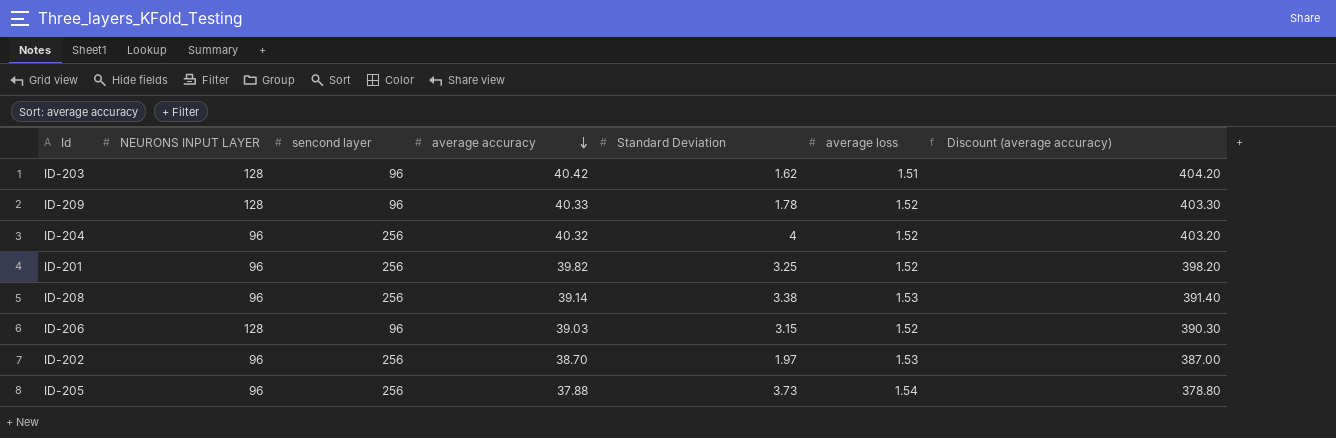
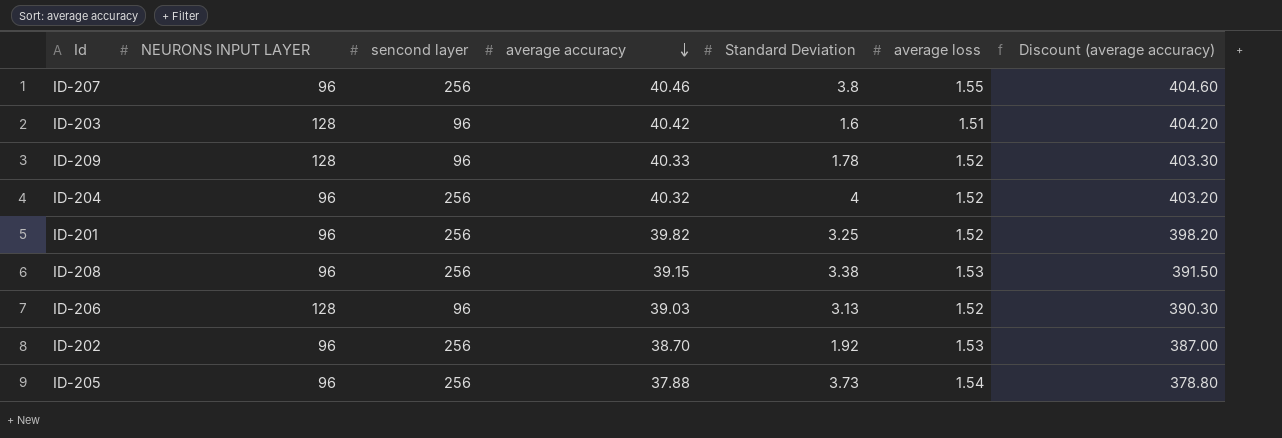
row ID-207: none -> 96 | 256 | 40.46 | 3.8 | 1.55 | 404.60
ID-203 | Standard Deviation: 1.62 -> 1.6
ID-208 | average accuracy: 39.14 -> 39.15
ID-208 | Discount (average accuracy): 391.40 -> 391.50
ID-206 | Standard Deviation: 3.15 -> 3.13
ID-202 | Standard Deviation: 1.97 -> 1.92

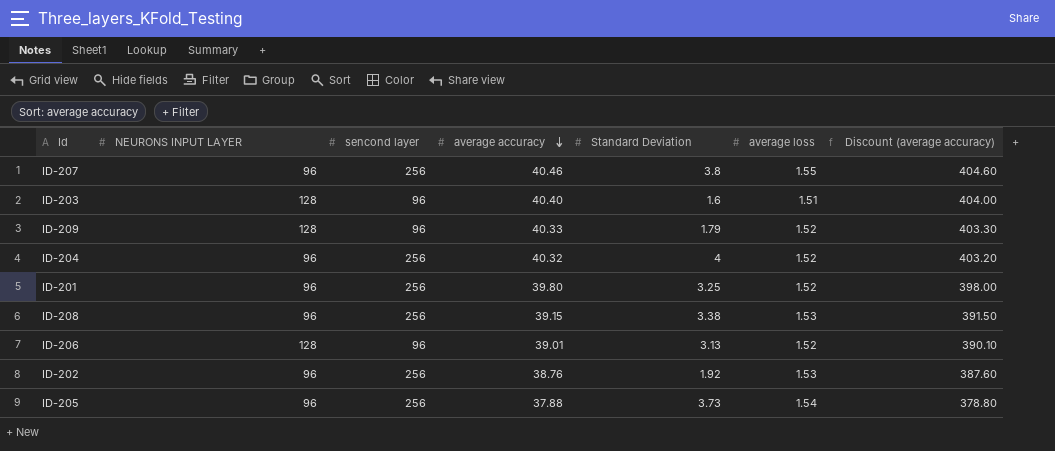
ID-203 | average accuracy: 40.42 -> 40.40
ID-203 | Discount (average accuracy): 404.20 -> 404.00
ID-209 | Standard Deviation: 1.78 -> 1.79
ID-201 | average accuracy: 39.82 -> 39.80
ID-201 | Discount (average accuracy): 398.20 -> 398.00
ID-206 | average accuracy: 39.03 -> 39.01
ID-206 | Discount (average accuracy): 390.30 -> 390.10
ID-202 | average accuracy: 38.70 -> 38.76
ID-202 | Discount (average accuracy): 387.00 -> 387.60

